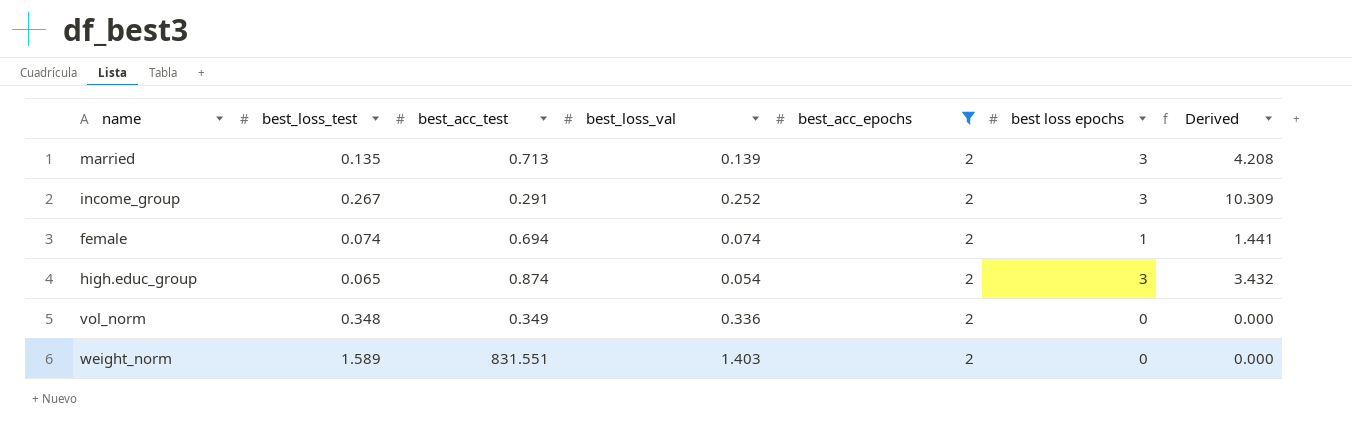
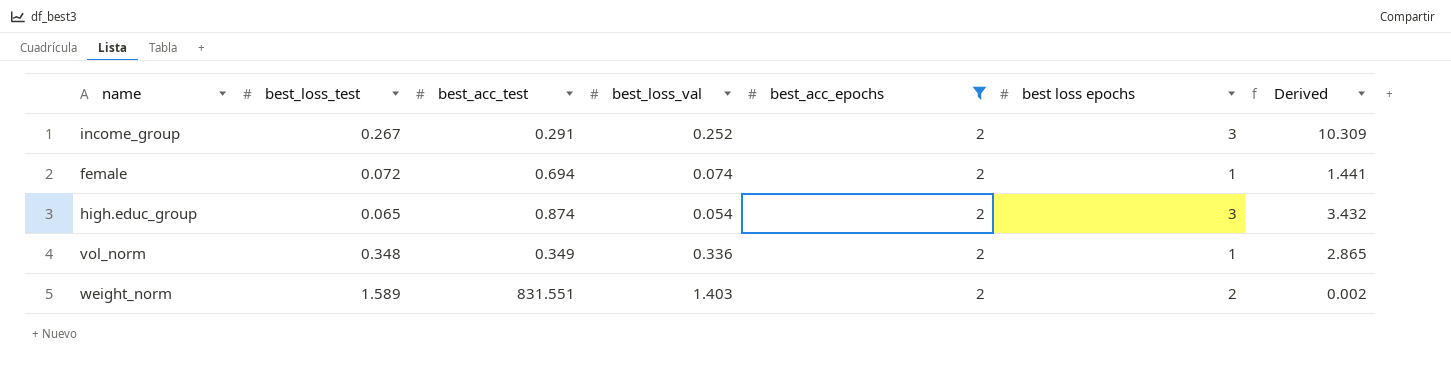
row married: 0.135 | 0.713 | 0.139 | 2 | 3 | 4.208 -> none
female | best_loss_test: 0.074 -> 0.072
vol_norm | best loss epochs: 0 -> 1
vol_norm | Derived: 0.000 -> 2.865
weight_norm | best loss epochs: 0 -> 2
weight_norm | Derived: 0.000 -> 0.002

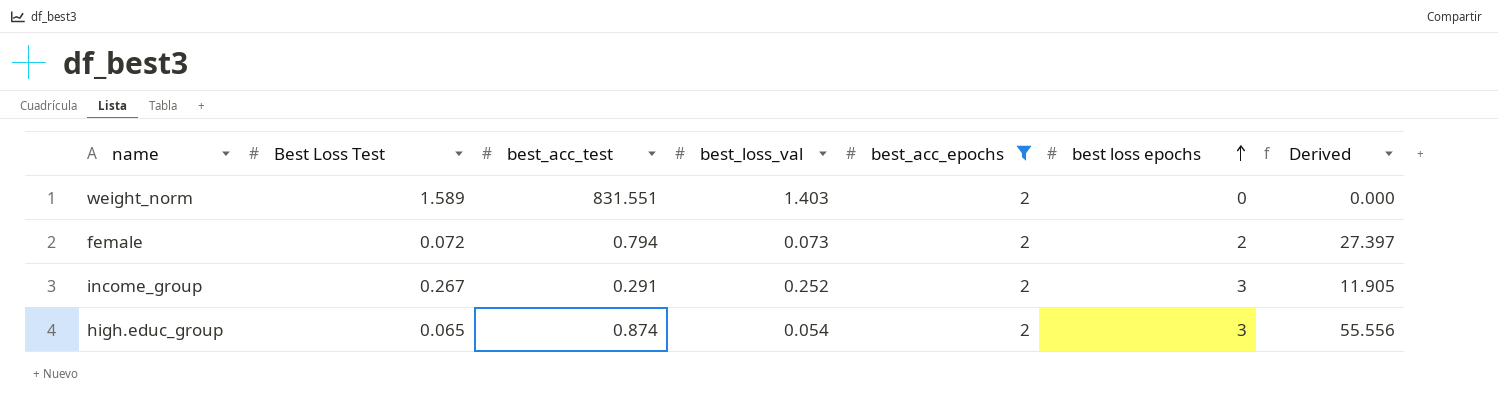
row order: none -> best loss epochs ascending
column name: best_loss_test -> Best Loss Test
column Derived | formula: [best loss epochs] / [best_acc_test] -> [best loss epochs] / [best_loss_val]
row vol_norm: 0.348 | 0.349 | 0.336 | 2 | 1 | 2.865 -> none
weight_norm | best loss epochs: 2 -> 0
female | best_acc_test: 0.694 -> 0.794
female | best_loss_val: 0.074 -> 0.073
female | best loss epochs: 1 -> 2

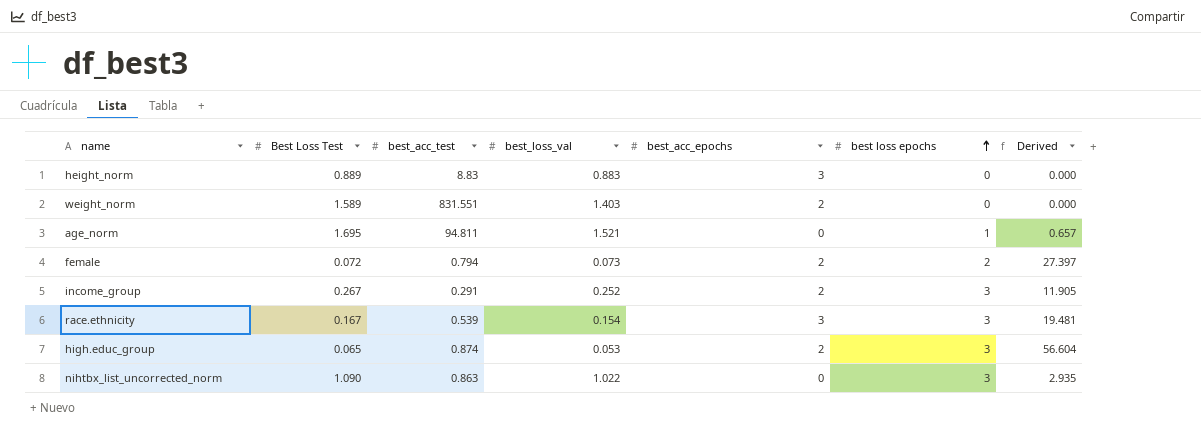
filter: best_acc_epochs = 2 -> none
high.educ_group | best_loss_val: 0.054 -> 0.053
high.educ_group | Derived: 55.556 -> 56.604

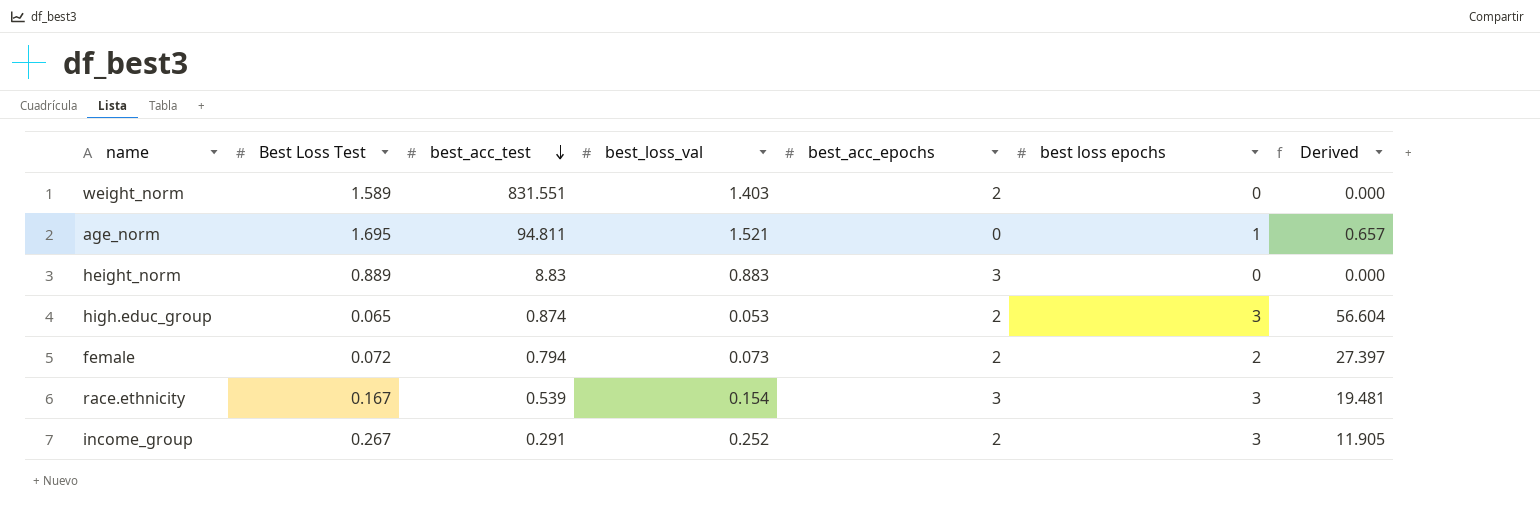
row order: best loss epochs ascending -> best_acc_test descending
row nihtbx_list_uncorrected_norm: 1.090 | 0.863 | 1.022 | 0 | 3 | 2.935 -> none

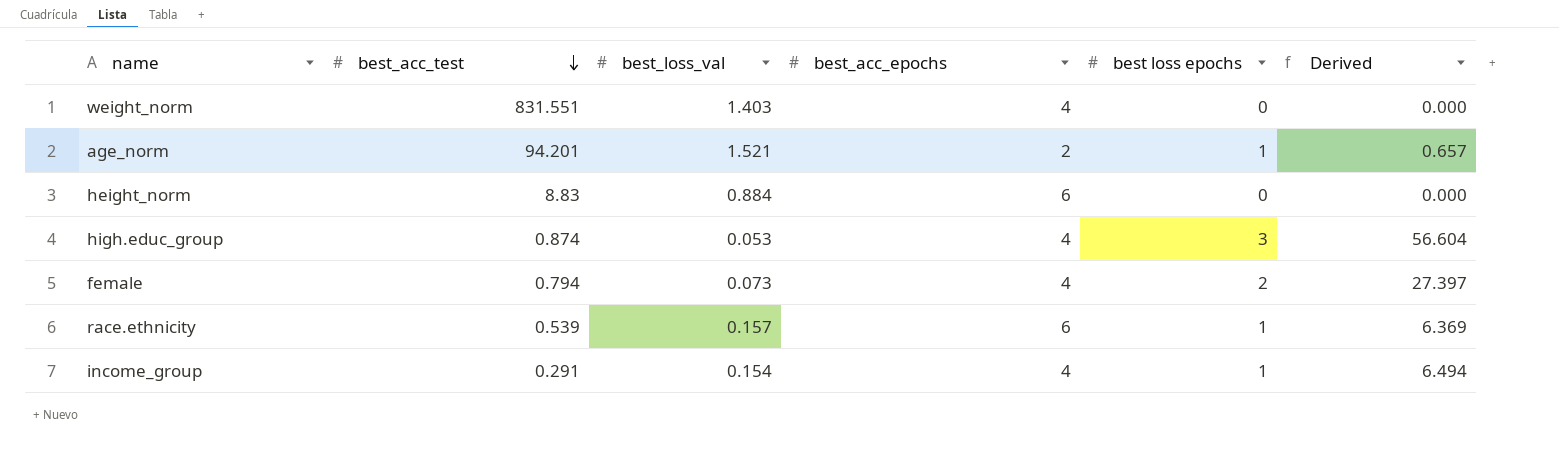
column Best Loss Test | position: 2 -> none
weight_norm | best_acc_epochs: 2 -> 4
age_norm | best_acc_test: 94.811 -> 94.201
age_norm | best_acc_epochs: 0 -> 2
height_norm | best_loss_val: 0.883 -> 0.884
height_norm | best_acc_epochs: 3 -> 6
high.educ_group | best_acc_epochs: 2 -> 4
female | best_acc_epochs: 2 -> 4
race.ethnicity | best_loss_val: 0.154 -> 0.157
race.ethnicity | best_acc_epochs: 3 -> 6
race.ethnicity | best loss epochs: 3 -> 1
race.ethnicity | Derived: 19.481 -> 6.369
income_group | best_loss_val: 0.252 -> 0.154
income_group | best_acc_epochs: 2 -> 4
income_group | best loss epochs: 3 -> 1
income_group | Derived: 11.905 -> 6.494

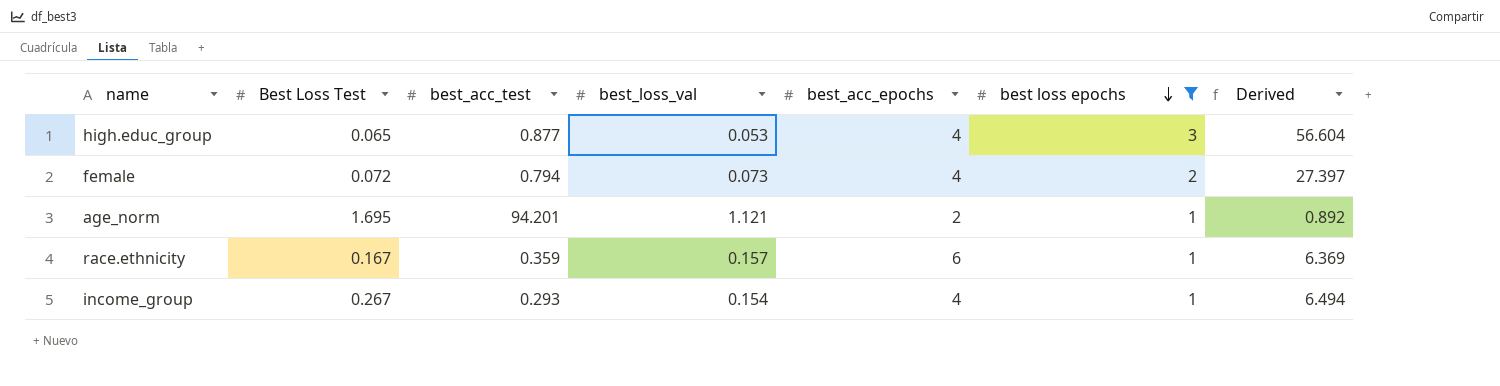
filter: none -> best loss epochs != 0
row order: best_acc_test descending -> best loss epochs descending
column Best Loss Test | position: none -> 2
high.educ_group | best_acc_test: 0.874 -> 0.877
age_norm | best_loss_val: 1.521 -> 1.121
age_norm | Derived: 0.657 -> 0.892
race.ethnicity | best_acc_test: 0.539 -> 0.359
income_group | best_acc_test: 0.291 -> 0.293

